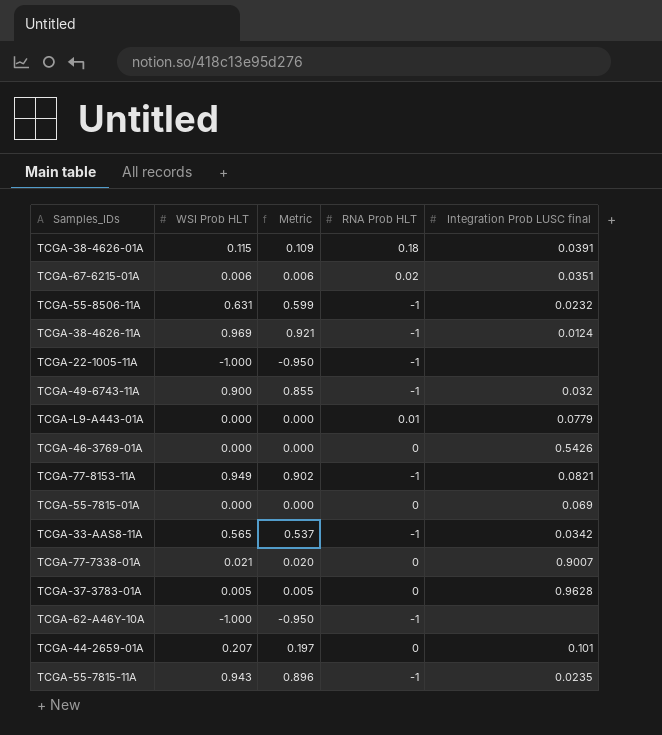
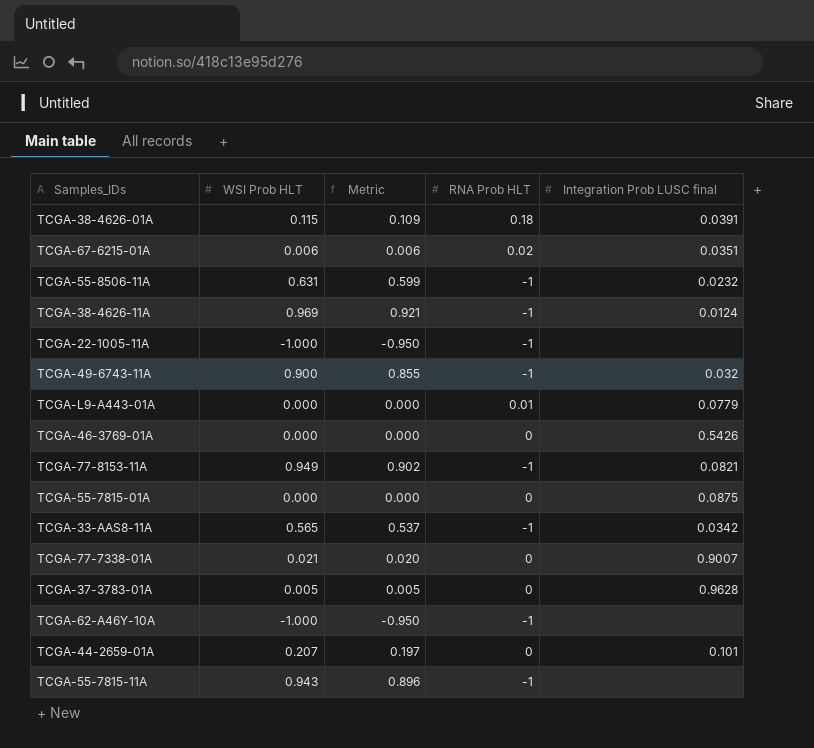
TCGA-55-7815-01A | Integration Prob LUSC final: 0.069 -> 0.0875
TCGA-55-7815-11A | Integration Prob LUSC final: 0.0235 -> none

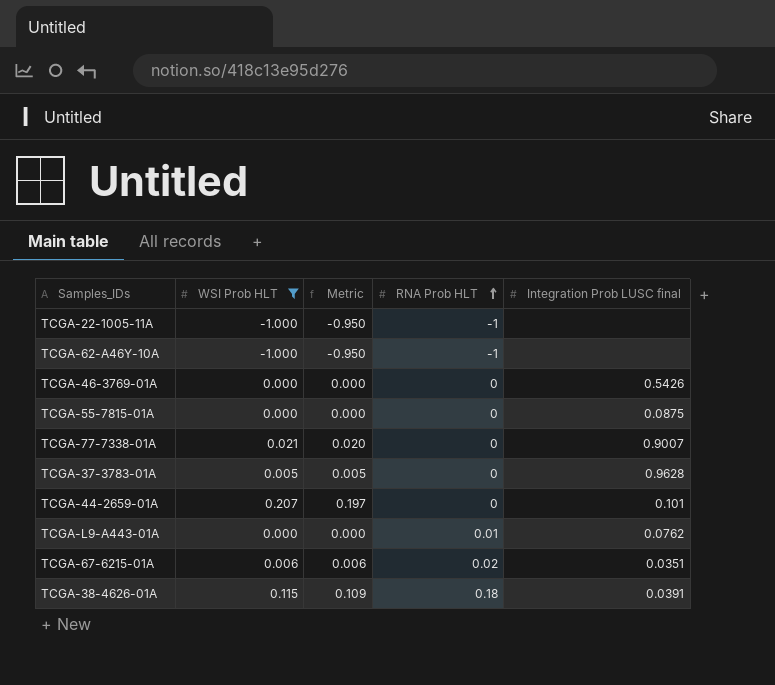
filter: none -> WSI Prob HLT <= 0.207
row order: none -> RNA Prob HLT ascending
TCGA-L9-A443-01A | Integration Prob LUSC final: 0.0779 -> 0.0762

